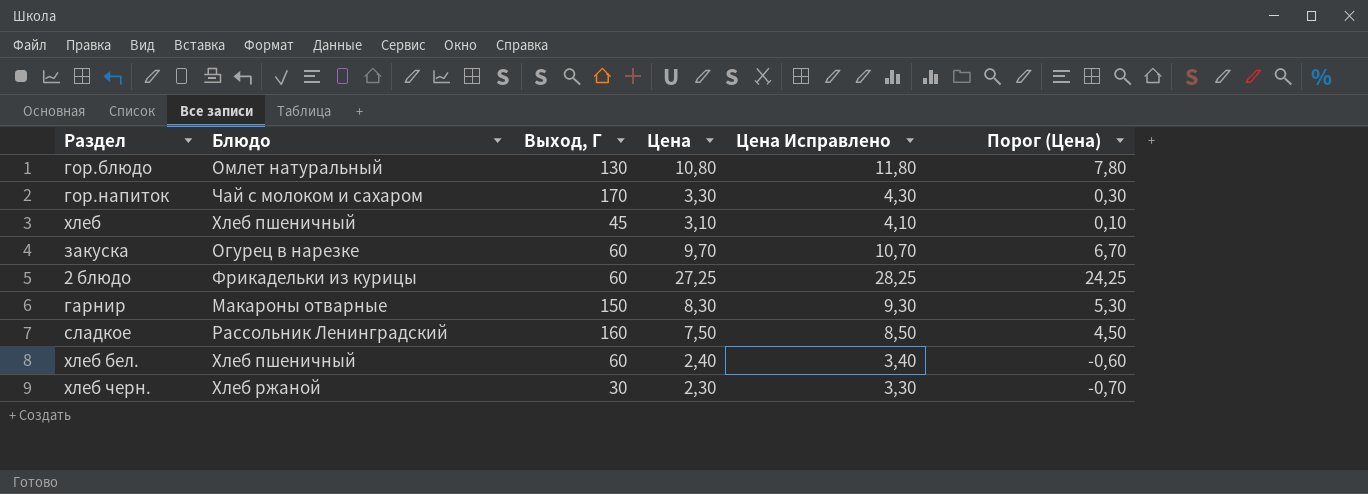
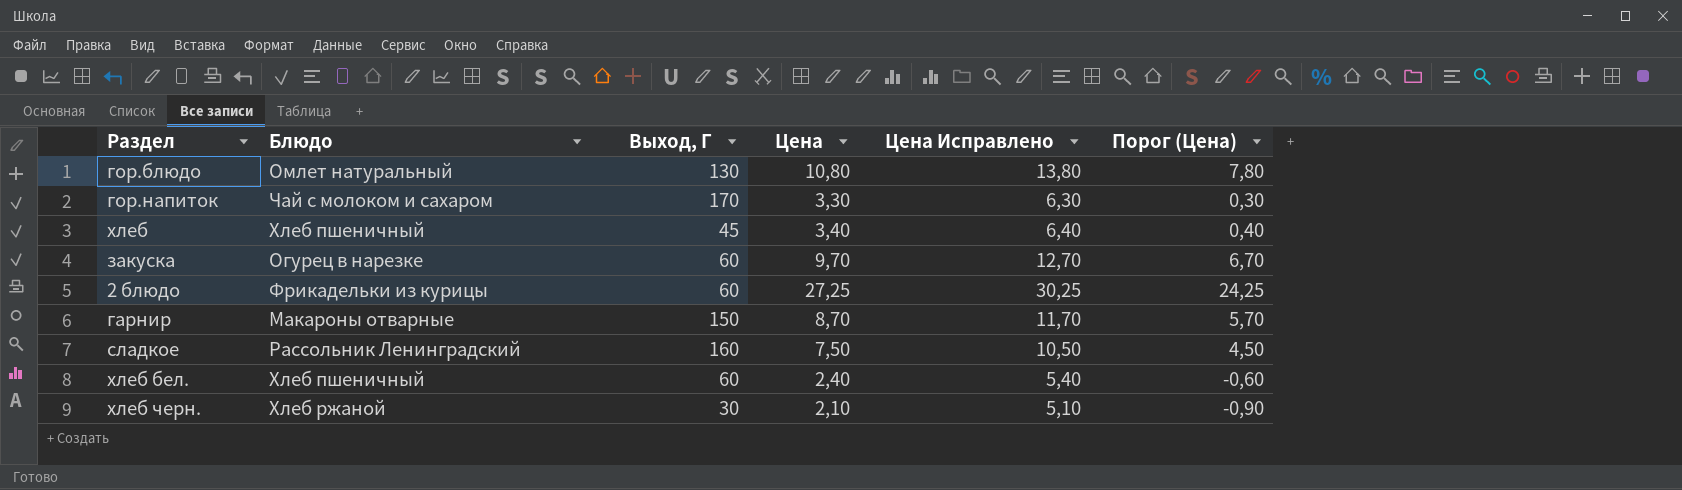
column Цена Исправлено | formula: [Цена] + 1 -> [Цена] + 3
хлеб | Цена: 3,10 -> 3,40
хлеб | Порог (Цена): 0,10 -> 0,40
гарнир | Цена: 8,30 -> 8,70
гарнир | Порог (Цена): 5,30 -> 5,70
хлеб черн. | Цена: 2,30 -> 2,10
хлеб черн. | Порог (Цена): -0,70 -> -0,90

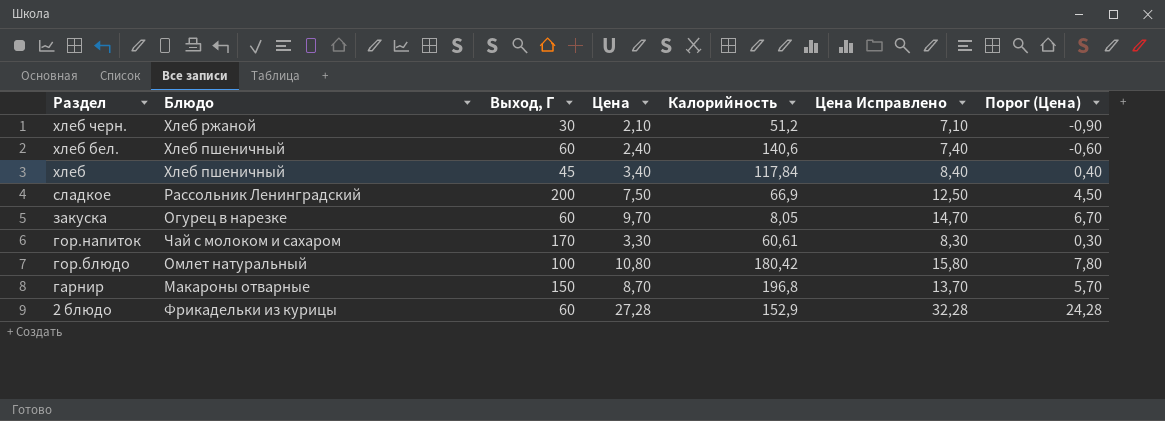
row order: none -> Раздел descending
column Калорийность | position: none -> 5
column Цена Исправлено | formula: [Цена] + 3 -> [Цена] + 5
сладкое | Выход, Г: 160 -> 200
гор.блюдо | Выход, Г: 130 -> 100
2 блюдо | Цена: 27,25 -> 27,28
2 блюдо | Порог (Цена): 24,25 -> 24,28

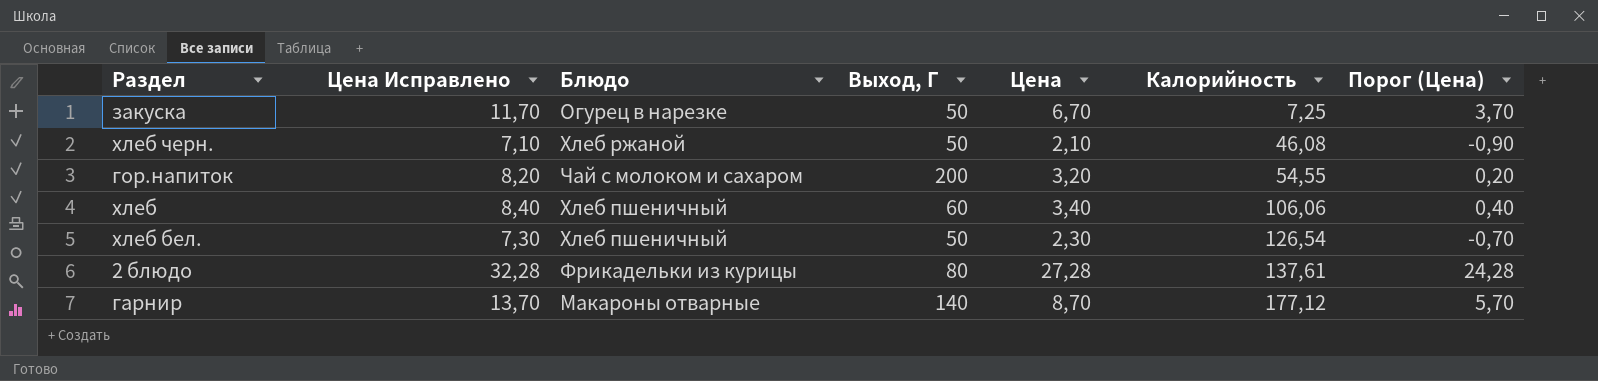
row order: Раздел descending -> Калорийность ascending
column Цена Исправлено | position: 6 -> 2
row сладкое: Рассольник Ленинградский | 200 | 7,50 | 66,9 | 12,50 | 4,50 -> none
row гор.блюдо: Омлет натуральный | 100 | 10,80 | 180,42 | 15,80 | 7,80 -> none
закуска | Цена Исправлено: 14,70 -> 11,70
закуска | Выход, Г: 60 -> 50
закуска | Цена: 9,70 -> 6,70
закуска | Калорийность: 8,05 -> 7,25
закуска | Порог (Цена): 6,70 -> 3,70
хлеб черн. | Выход, Г: 30 -> 50
хлеб черн. | Калорийность: 51,2 -> 46,08
гор.напиток | Цена Исправлено: 8,30 -> 8,20
гор.напиток | Выход, Г: 170 -> 200
гор.напиток | Цена: 3,30 -> 3,20
гор.напиток | Калорийность: 60,61 -> 54,55
гор.напиток | Порог (Цена): 0,30 -> 0,20
хлеб | Выход, Г: 45 -> 60
хлеб | Калорийность: 117,84 -> 106,06
хлеб бел. | Цена Исправлено: 7,40 -> 7,30
хлеб бел. | Выход, Г: 60 -> 50
хлеб бел. | Цена: 2,40 -> 2,30
хлеб бел. | Калорийность: 140,6 -> 126,54
хлеб бел. | Порог (Цена): -0,60 -> -0,70
2 блюдо | Выход, Г: 60 -> 80
2 блюдо | Калорийность: 152,9 -> 137,61
гарнир | Выход, Г: 150 -> 140
гарнир | Калорийность: 196,8 -> 177,12

